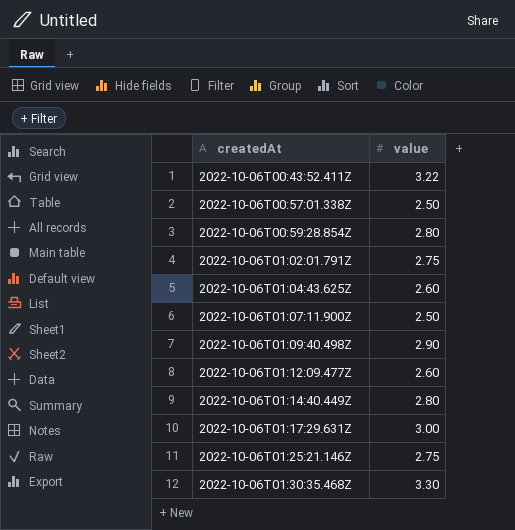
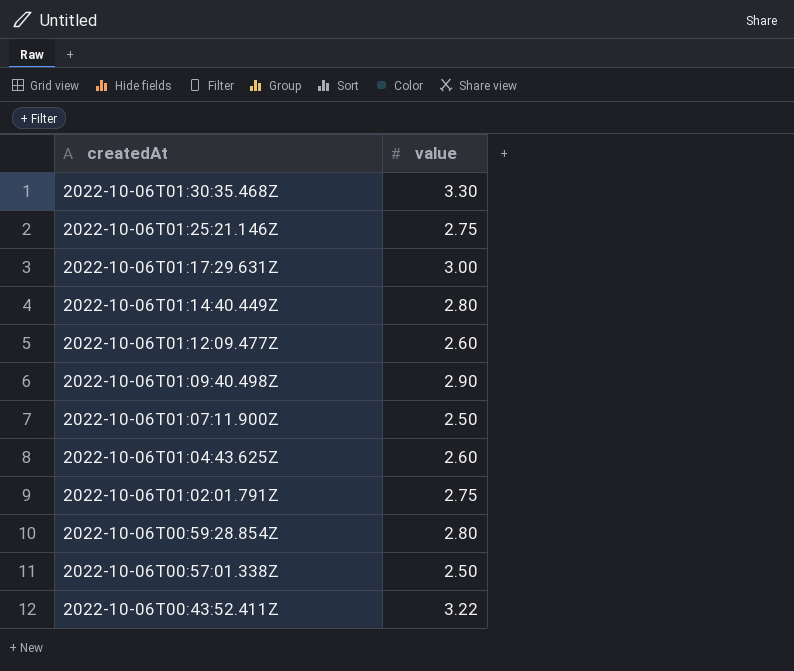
row order: createdAt ascending -> createdAt descending

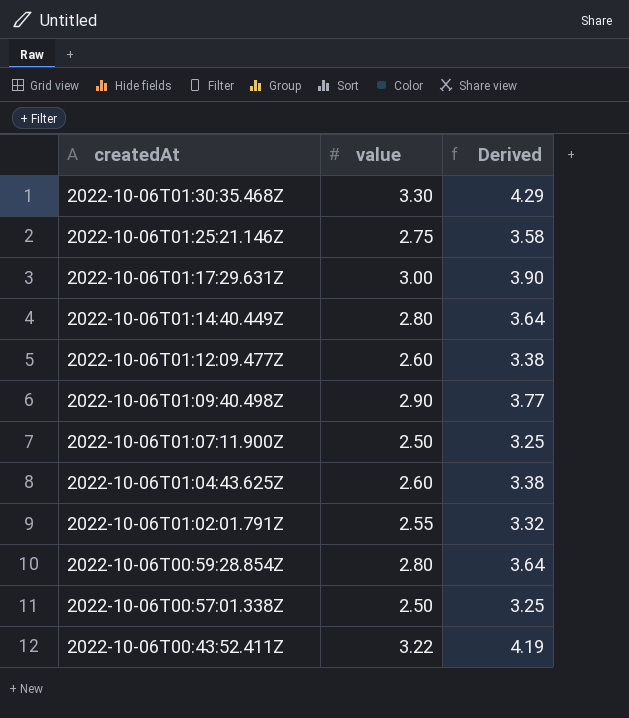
column Derived | formula: none -> [value] * 1.3
2022-10-06T01:02:01.791Z | value: 2.75 -> 2.55

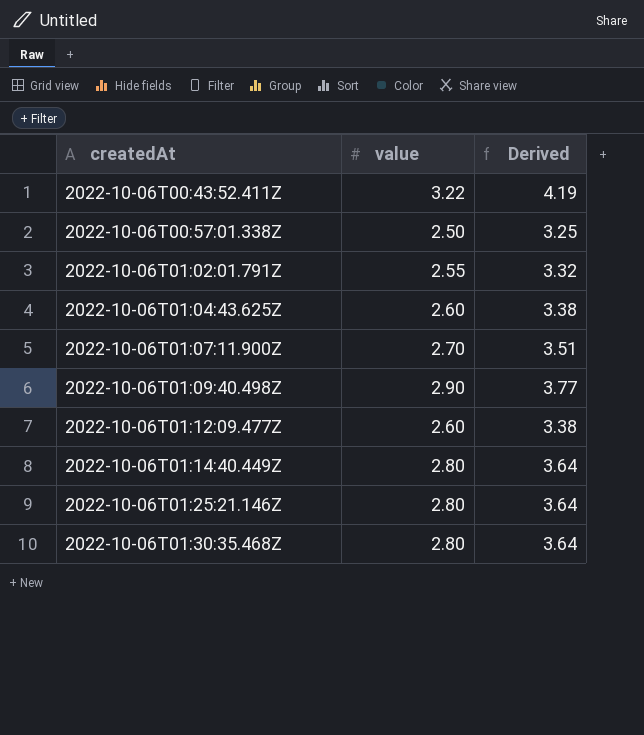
row order: createdAt descending -> createdAt ascending
row 2022-10-06T01:17:29.631Z: 3.00 | 3.90 -> none
row 2022-10-06T00:59:28.854Z: 2.80 | 3.64 -> none
2022-10-06T01:07:11.900Z | value: 2.50 -> 2.70
2022-10-06T01:07:11.900Z | Derived: 3.25 -> 3.51
2022-10-06T01:25:21.146Z | value: 2.75 -> 2.80
2022-10-06T01:25:21.146Z | Derived: 3.58 -> 3.64
2022-10-06T01:30:35.468Z | value: 3.30 -> 2.80
2022-10-06T01:30:35.468Z | Derived: 4.29 -> 3.64

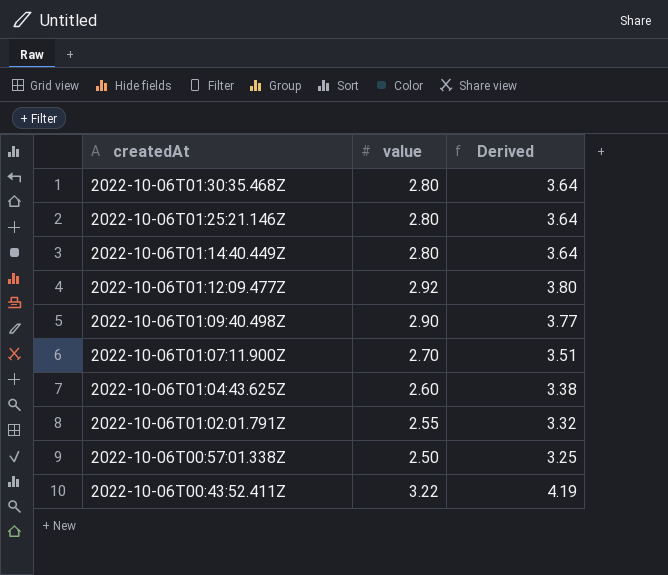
row order: createdAt ascending -> createdAt descending
2022-10-06T01:12:09.477Z | value: 2.60 -> 2.92
2022-10-06T01:12:09.477Z | Derived: 3.38 -> 3.80

